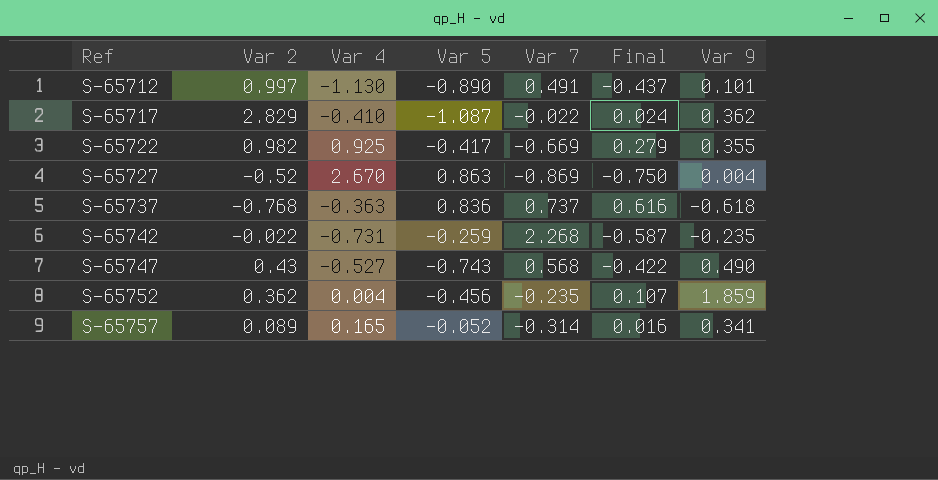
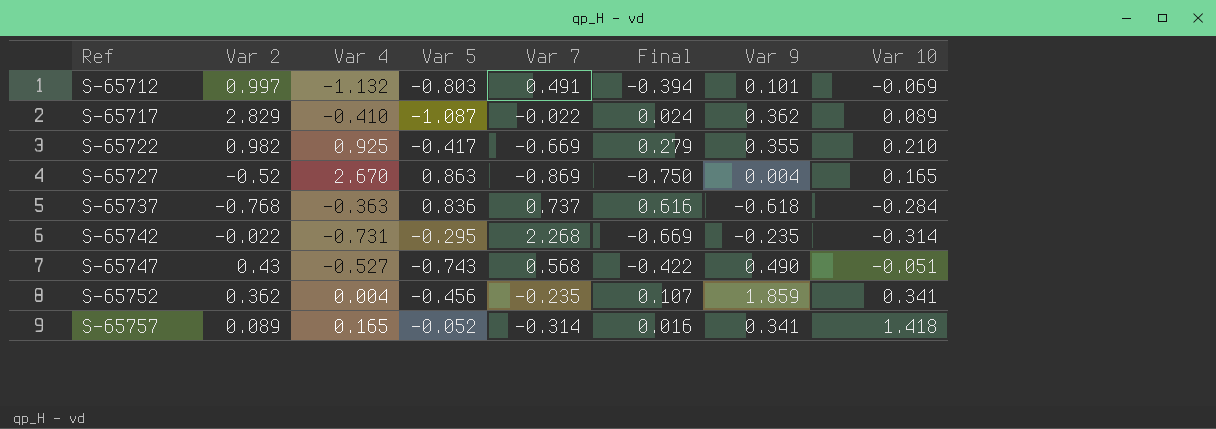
column Var 10 | position: none -> 8
S-65712 | Var 4: -1.130 -> -1.132
S-65712 | Var 5: -0.890 -> -0.803
S-65712 | Final: -0.437 -> -0.394
S-65742 | Var 5: -0.259 -> -0.295
S-65742 | Final: -0.587 -> -0.669

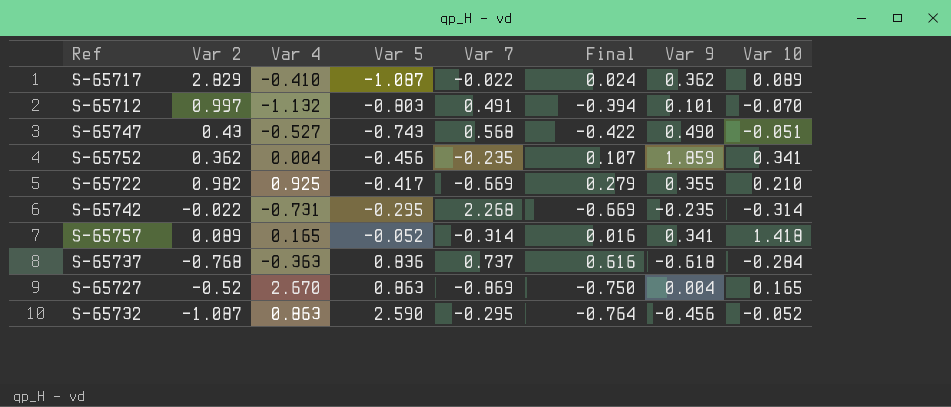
row order: Ref ascending -> Var 5 ascending
S-65712 | Var 10: -0.069 -> -0.070
row S-65732: none -> -1.087 | 0.863 | 2.590 | -0.295 | -0.764 | -0.456 | -0.052

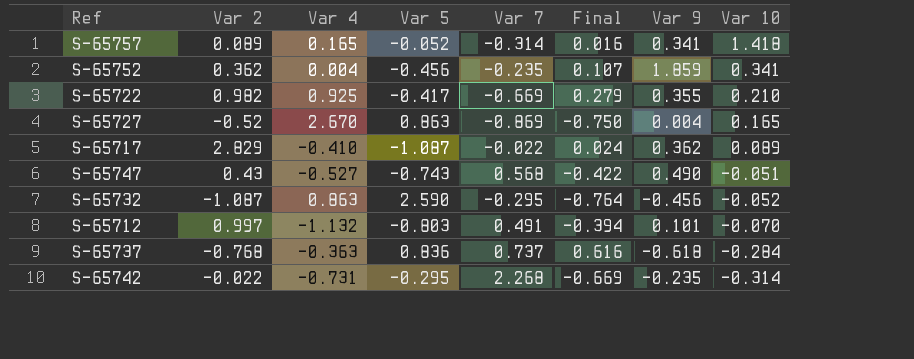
row order: Var 5 ascending -> Var 10 descending

